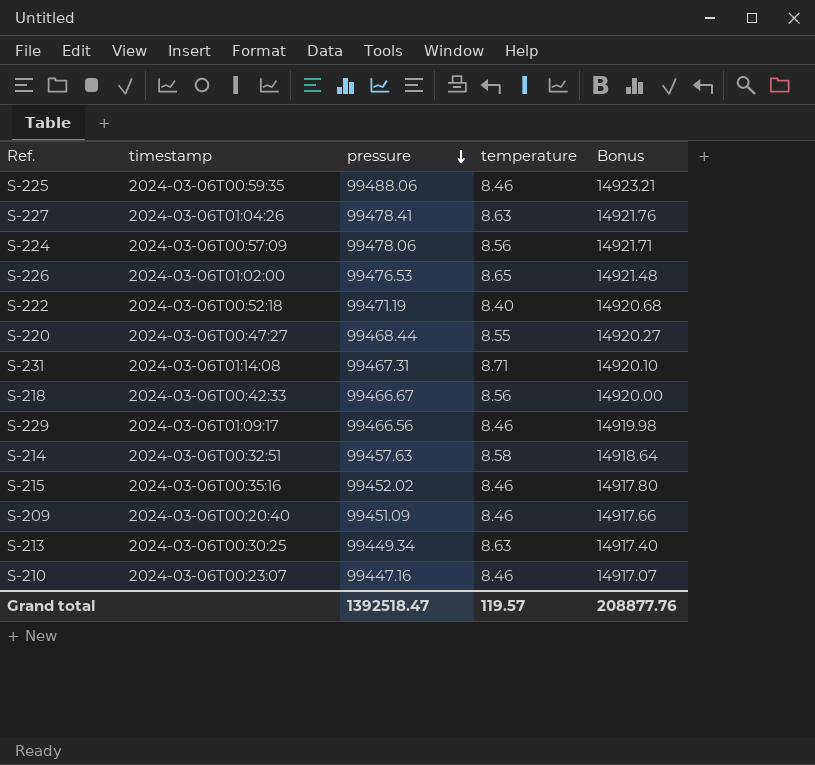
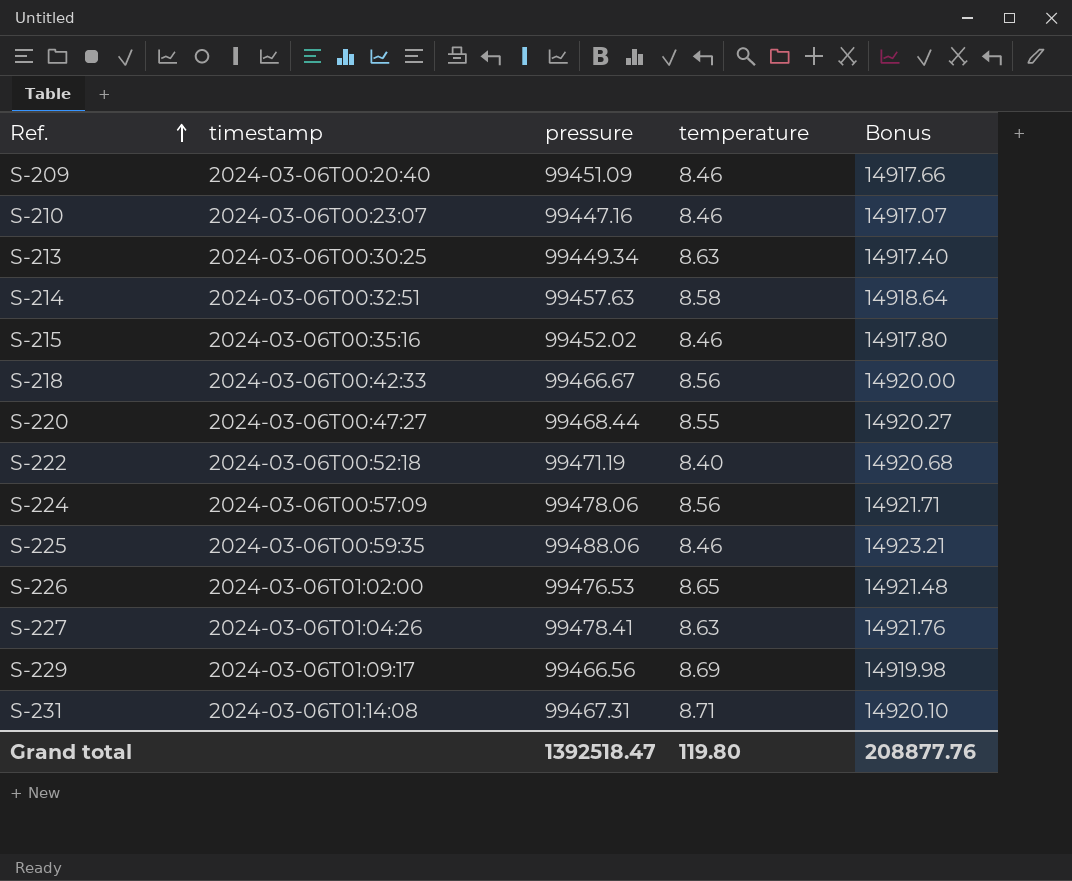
row order: pressure descending -> Ref. ascending
S-229 | temperature: 8.46 -> 8.69
Grand total | temperature: 119.57 -> 119.80

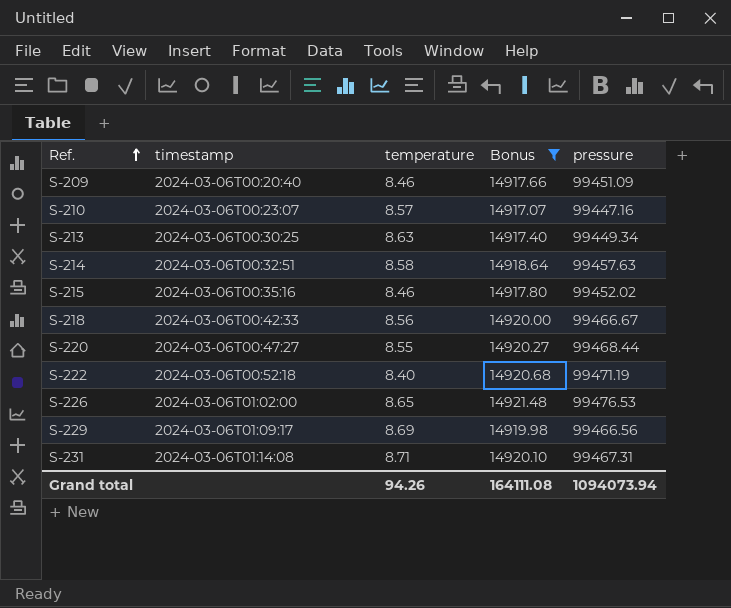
filter: none -> Bonus <= 14921.48
column pressure | position: 3 -> 5
S-210 | temperature: 8.46 -> 8.57
Grand total | temperature: 119.80 -> 94.26
Grand total | Bonus: 208877.76 -> 164111.08
Grand total | pressure: 1392518.47 -> 1094073.94

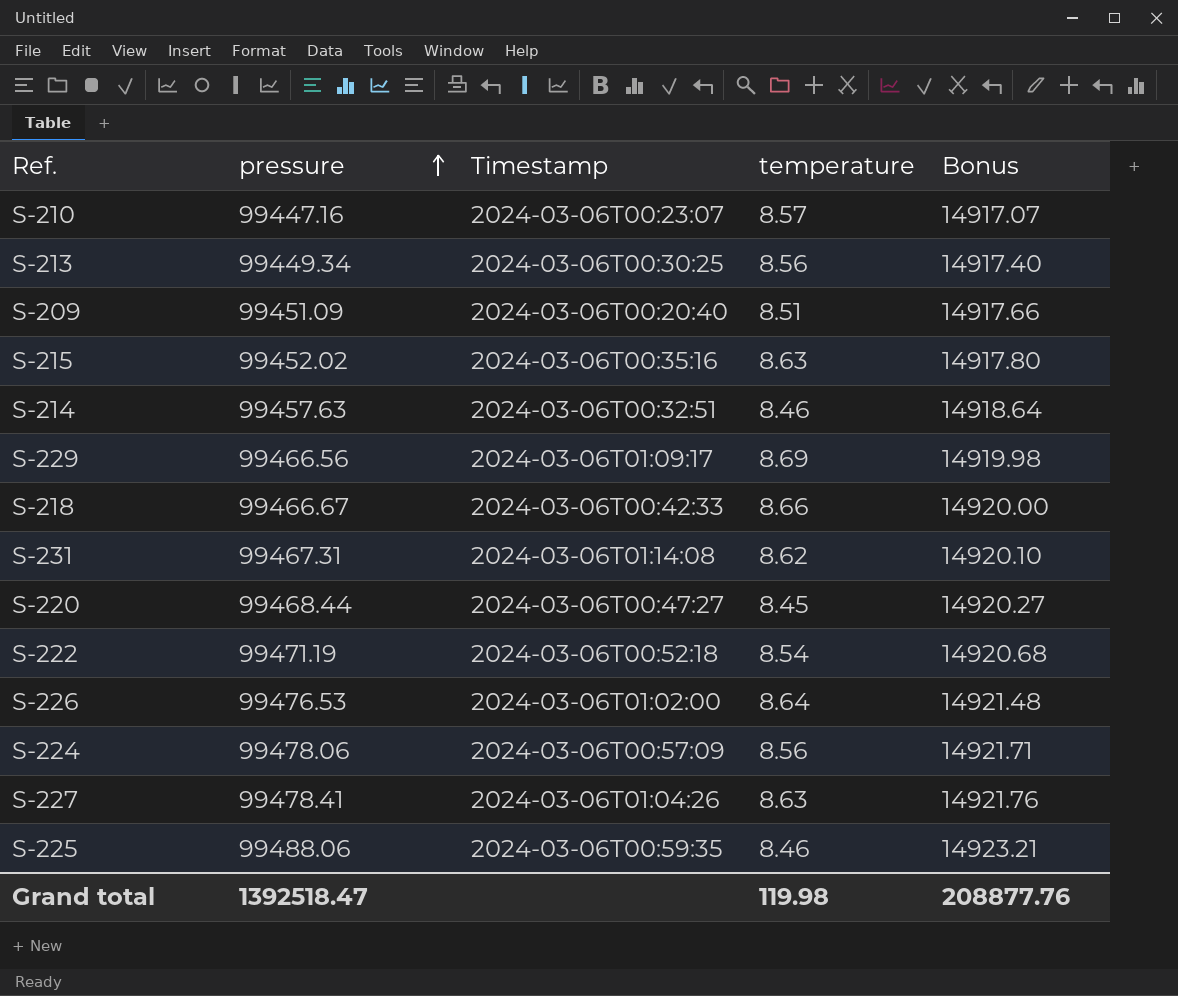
filter: Bonus <= 14921.48 -> none
row order: Ref. ascending -> pressure ascending
column pressure | position: 5 -> 2
column name: timestamp -> Timestamp
S-213 | temperature: 8.63 -> 8.56
S-209 | temperature: 8.46 -> 8.51
S-215 | temperature: 8.46 -> 8.63
S-214 | temperature: 8.58 -> 8.46
S-218 | temperature: 8.56 -> 8.66
S-231 | temperature: 8.71 -> 8.62
S-220 | temperature: 8.55 -> 8.45
S-222 | temperature: 8.40 -> 8.54
S-226 | temperature: 8.65 -> 8.64
Grand total | pressure: 1094073.94 -> 1392518.47
Grand total | temperature: 94.26 -> 119.98
Grand total | Bonus: 164111.08 -> 208877.76

